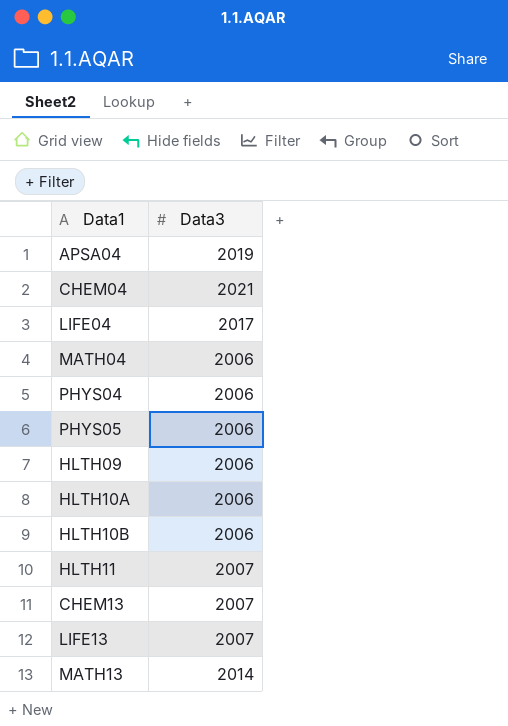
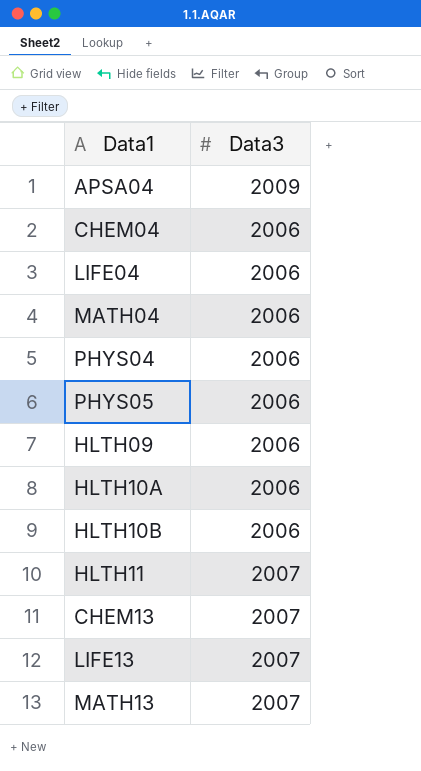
APSA04 | Data3: 2019 -> 2009
CHEM04 | Data3: 2021 -> 2006
LIFE04 | Data3: 2017 -> 2006
MATH13 | Data3: 2014 -> 2007

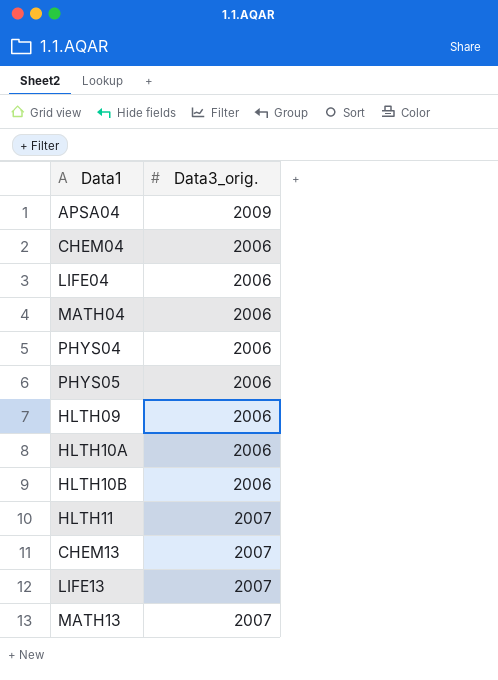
column name: Data3 -> Data3_orig.

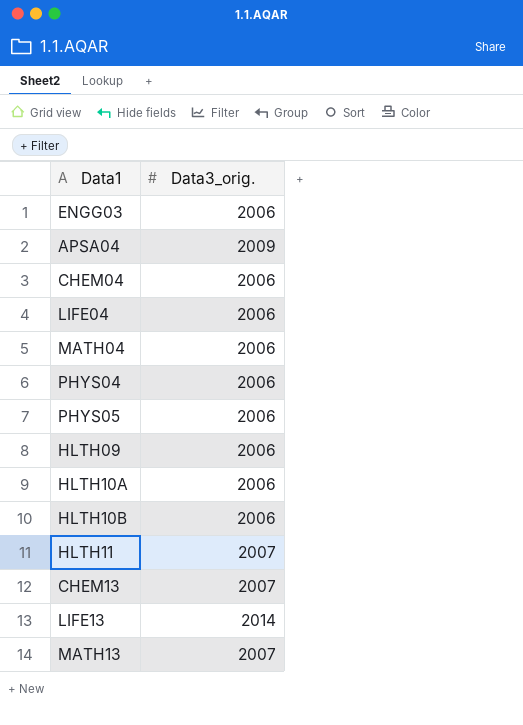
row ENGG03: none -> 2006
LIFE13 | Data3_orig.: 2007 -> 2014

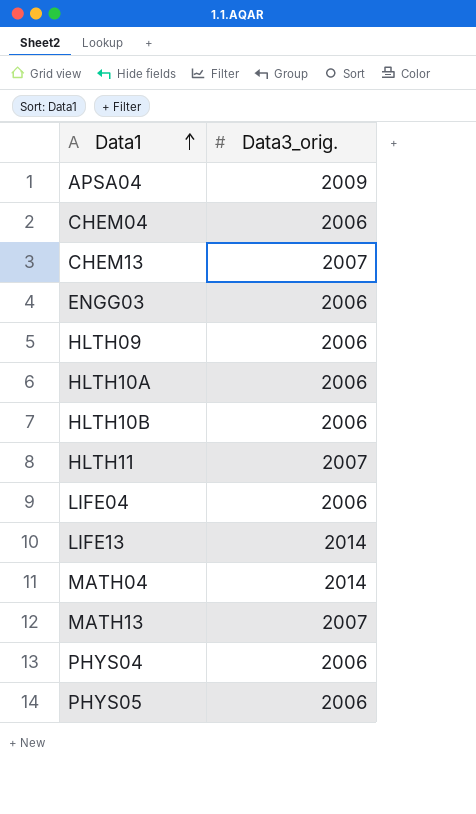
row order: none -> Data1 ascending
MATH04 | Data3_orig.: 2006 -> 2014

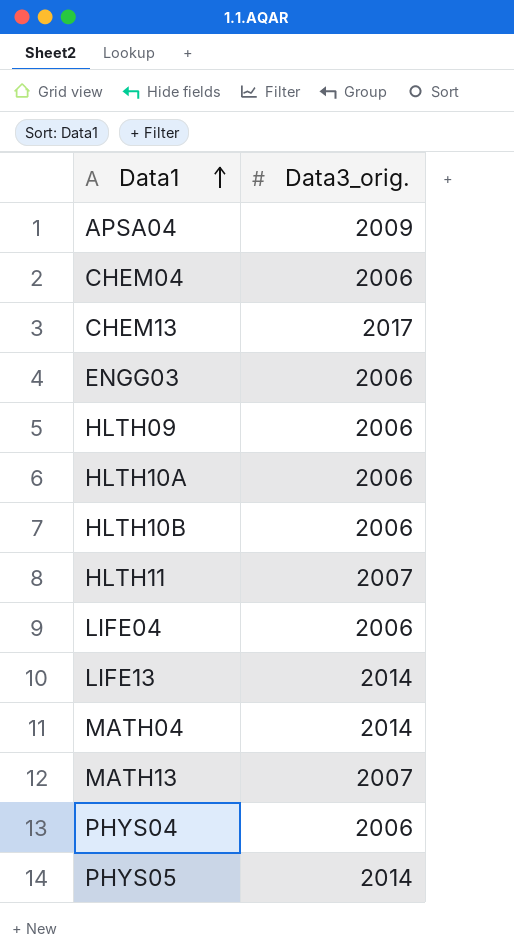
CHEM13 | Data3_orig.: 2007 -> 2017
PHYS05 | Data3_orig.: 2006 -> 2014

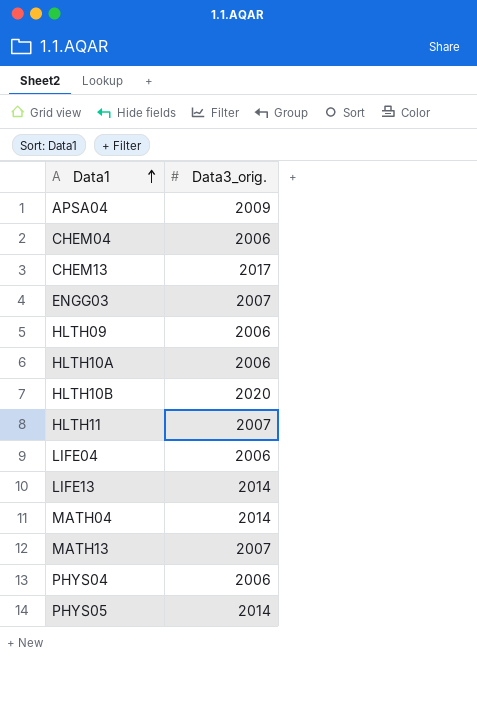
ENGG03 | Data3_orig.: 2006 -> 2007
HLTH10B | Data3_orig.: 2006 -> 2020

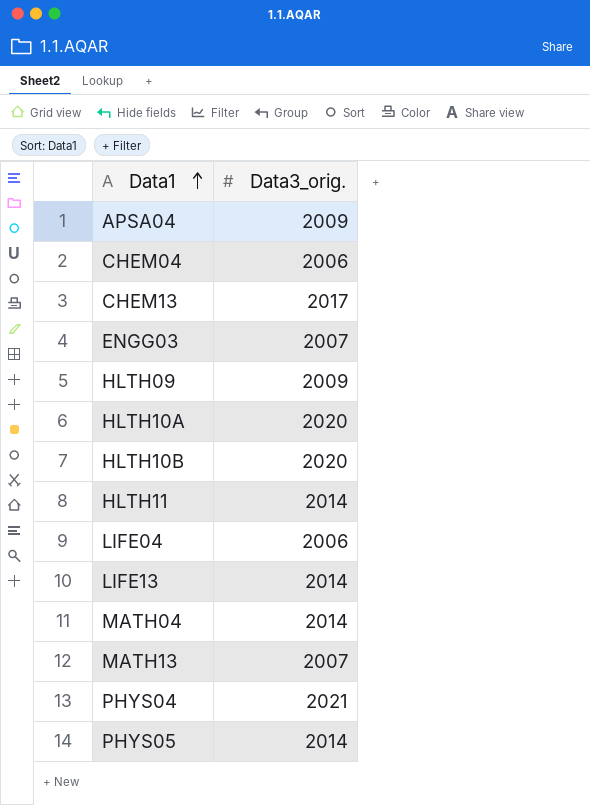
HLTH09 | Data3_orig.: 2006 -> 2009
HLTH10A | Data3_orig.: 2006 -> 2020
HLTH11 | Data3_orig.: 2007 -> 2014
PHYS04 | Data3_orig.: 2006 -> 2021

